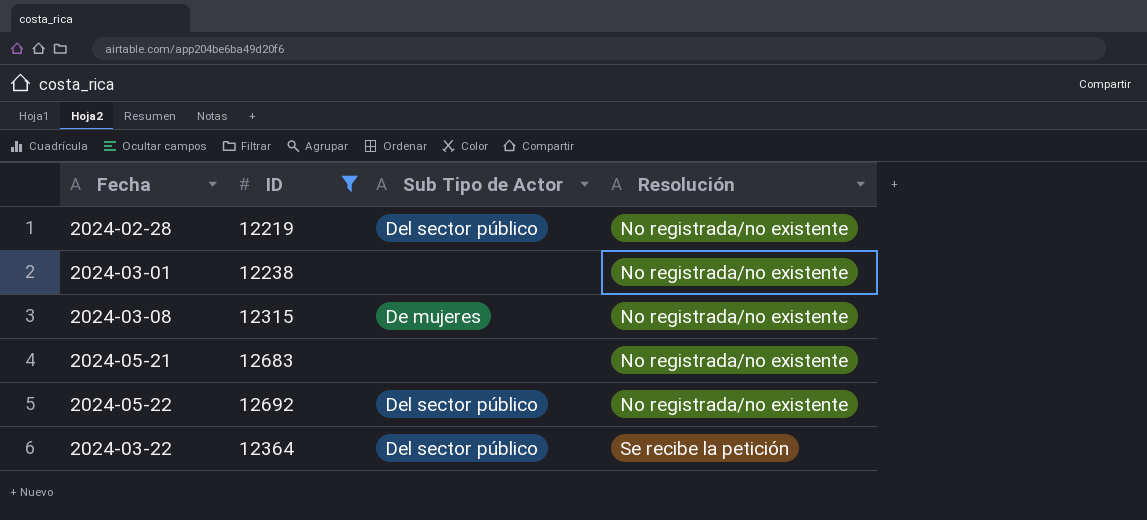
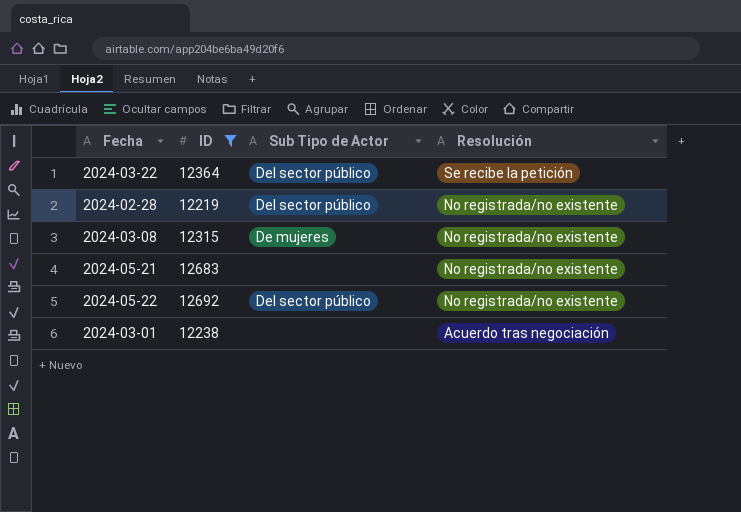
row order: Resolución ascending -> Resolución descending
2024-03-01 | Resolución: No registrada/no existente -> Acuerdo tras negociación

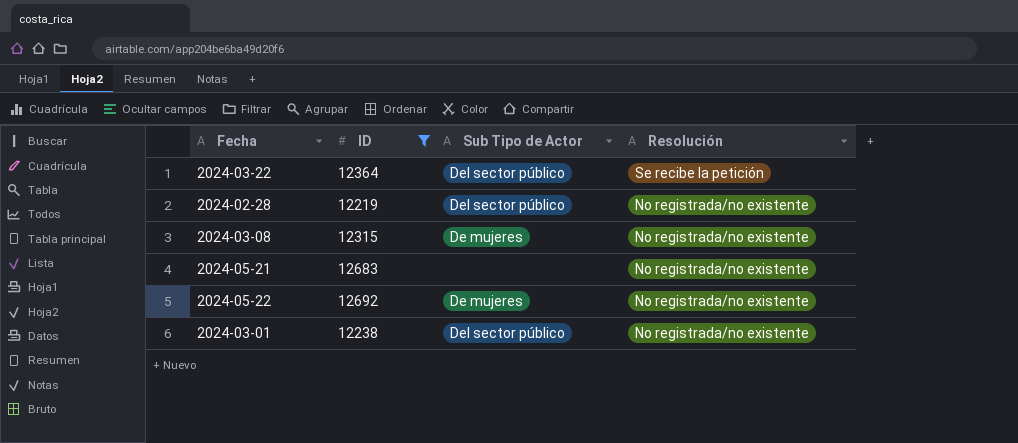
2024-05-22 | Sub Tipo de Actor: Del sector público -> De mujeres
2024-03-01 | Sub Tipo de Actor: none -> Del sector público
2024-03-01 | Resolución: Acuerdo tras negociación -> No registrada/no existente

